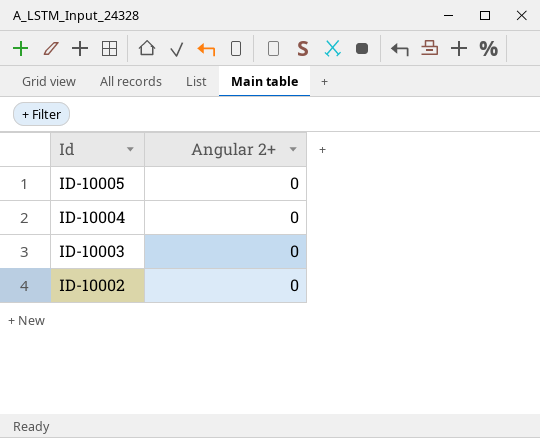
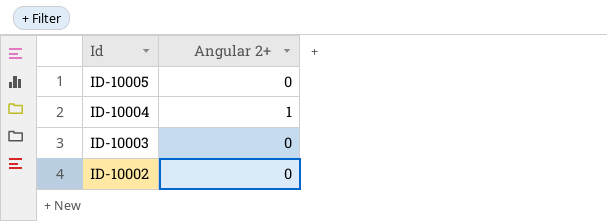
ID-10004 | Angular 2+: 0 -> 1

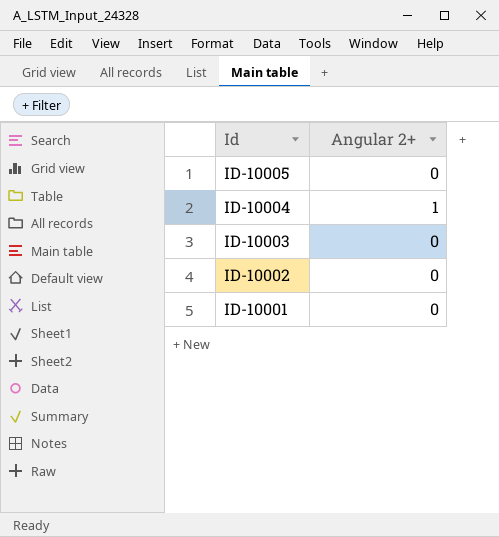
row ID-10001: none -> 0

